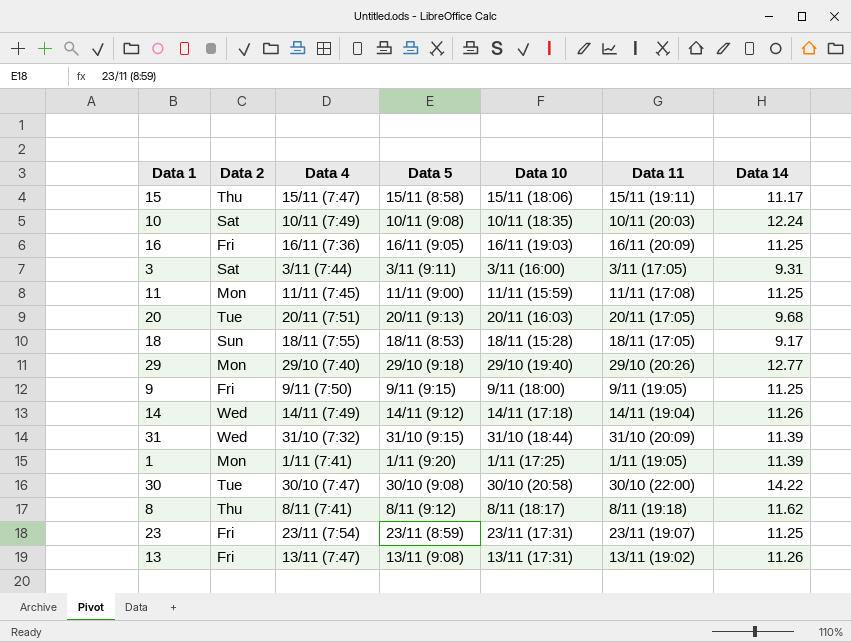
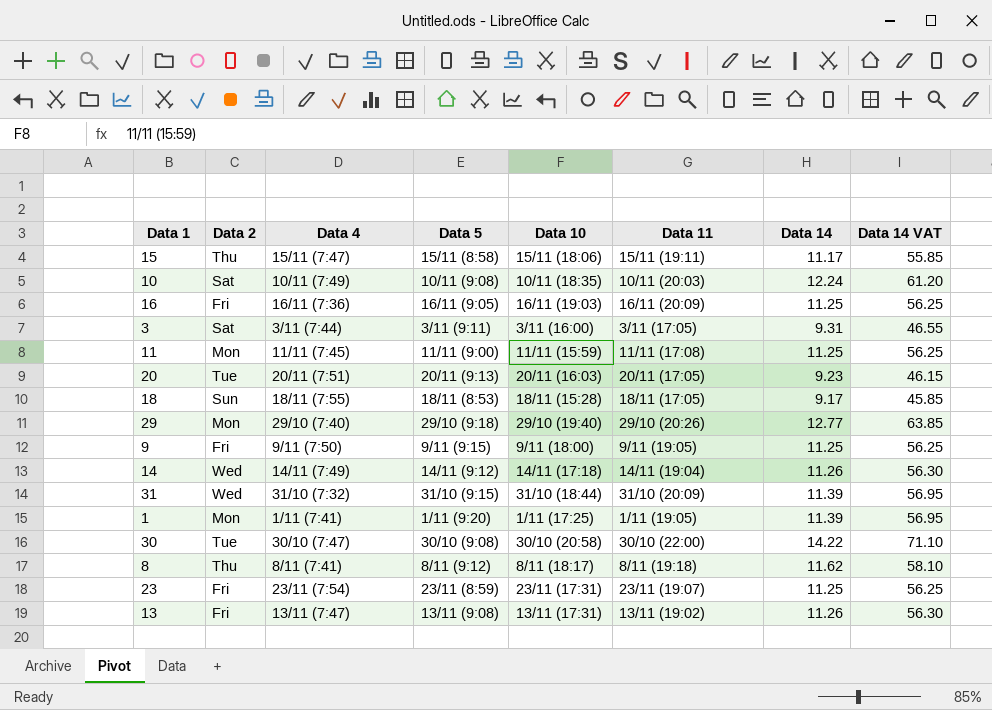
column Data 14 VAT | formula: none -> [Data 14] * 5
20 | Data 14: 9.68 -> 9.23

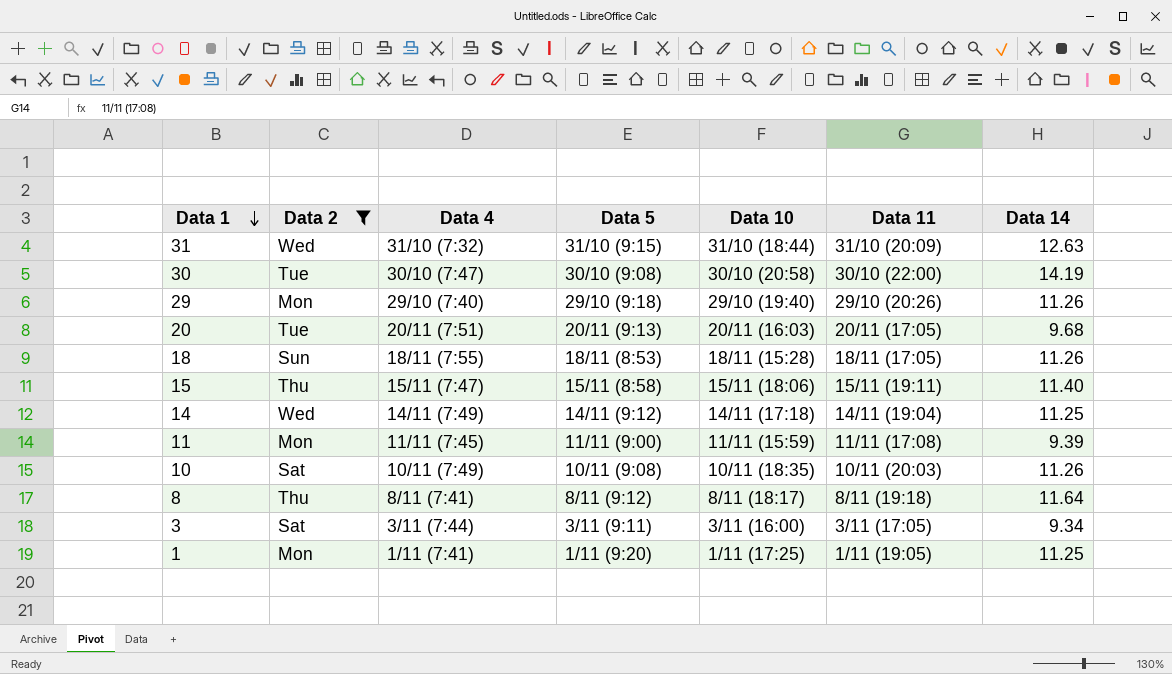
filter: none -> Data 2 != Fri
row order: none -> Data 1 descending
column Data 14 VAT | formula: [Data 14] * 5 -> none
31 | Data 14: 11.39 -> 12.63
30 | Data 14: 14.22 -> 14.19
29 | Data 14: 12.77 -> 11.26
20 | Data 14: 9.23 -> 9.68
18 | Data 14: 9.17 -> 11.26
15 | Data 14: 11.17 -> 11.40
14 | Data 14: 11.26 -> 11.25
11 | Data 14: 11.25 -> 9.39
10 | Data 14: 12.24 -> 11.26
8 | Data 14: 11.62 -> 11.64
3 | Data 14: 9.31 -> 9.34
1 | Data 14: 11.39 -> 11.25

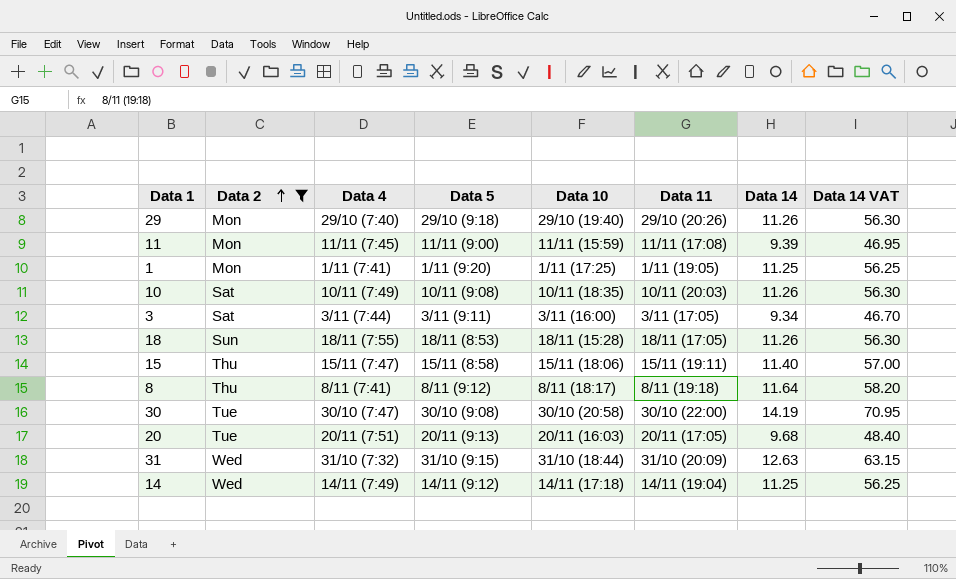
row order: Data 1 descending -> Data 2 ascending
column Data 14 VAT | formula: none -> [Data 14] * 5

